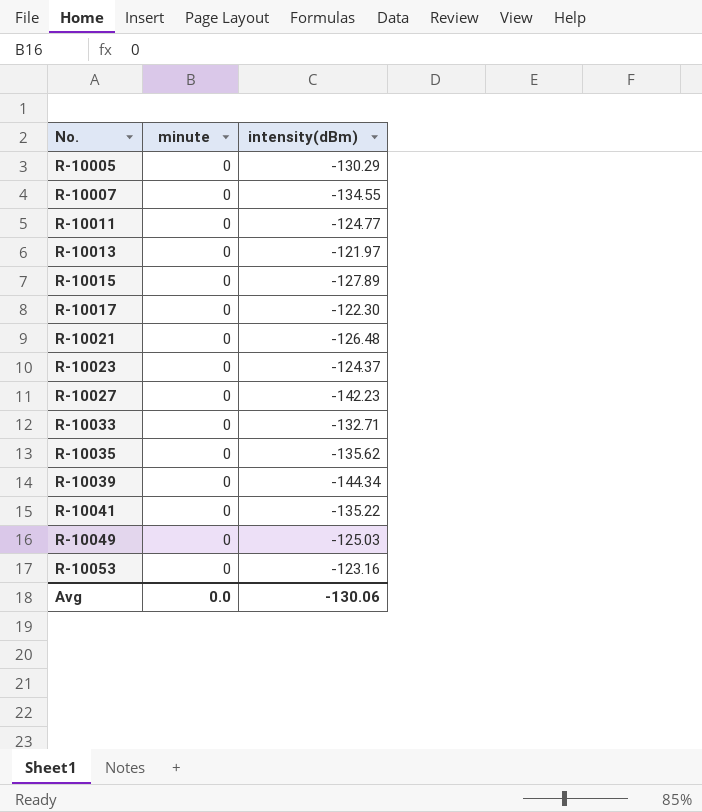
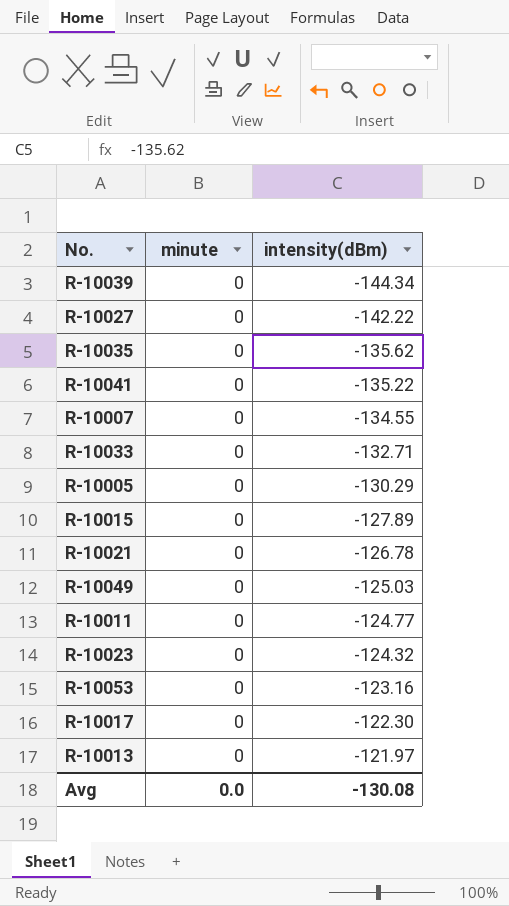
row order: No. ascending -> intensity(dBm) ascending
R-10027 | intensity(dBm): -142.23 -> -142.22
R-10021 | intensity(dBm): -126.48 -> -126.78
R-10023 | intensity(dBm): -124.37 -> -124.32
Avg | intensity(dBm): -130.06 -> -130.08

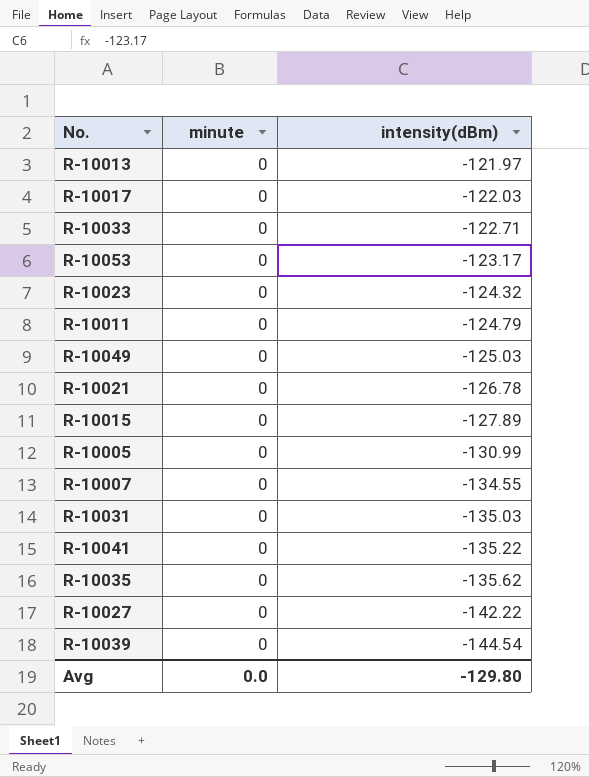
row order: intensity(dBm) ascending -> intensity(dBm) descending
R-10017 | intensity(dBm): -122.30 -> -122.03
R-10033 | intensity(dBm): -132.71 -> -122.71
R-10053 | intensity(dBm): -123.16 -> -123.17
R-10011 | intensity(dBm): -124.77 -> -124.79
R-10005 | intensity(dBm): -130.29 -> -130.99
row R-10031: none -> 0 | -135.03
R-10039 | intensity(dBm): -144.34 -> -144.54
Avg | intensity(dBm): -130.08 -> -129.80

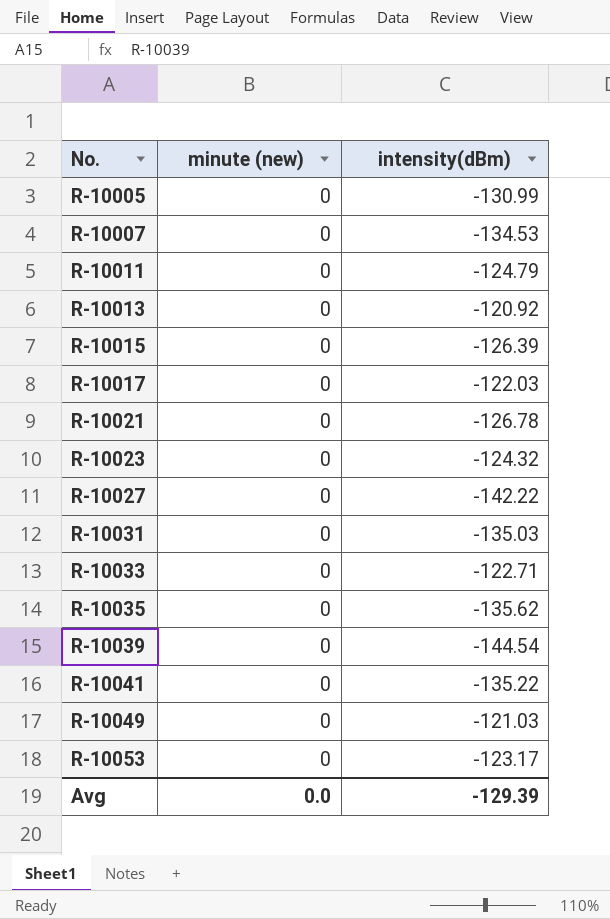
row order: intensity(dBm) descending -> No. ascending
column name: minute -> minute (new)
R-10007 | intensity(dBm): -134.55 -> -134.53
R-10013 | intensity(dBm): -121.97 -> -120.92
R-10015 | intensity(dBm): -127.89 -> -126.39
R-10049 | intensity(dBm): -125.03 -> -121.03
Avg | intensity(dBm): -129.80 -> -129.39

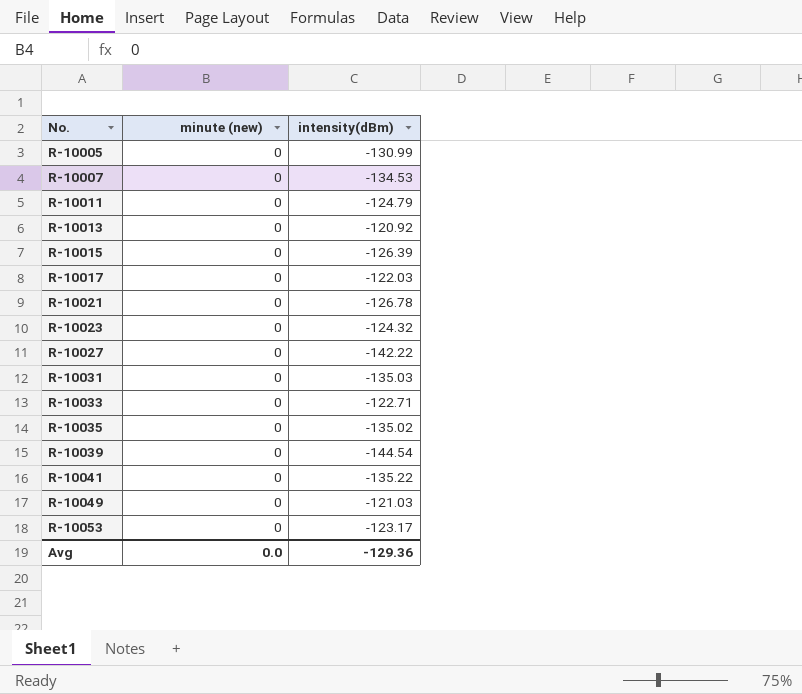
R-10035 | intensity(dBm): -135.62 -> -135.02
Avg | intensity(dBm): -129.39 -> -129.36

